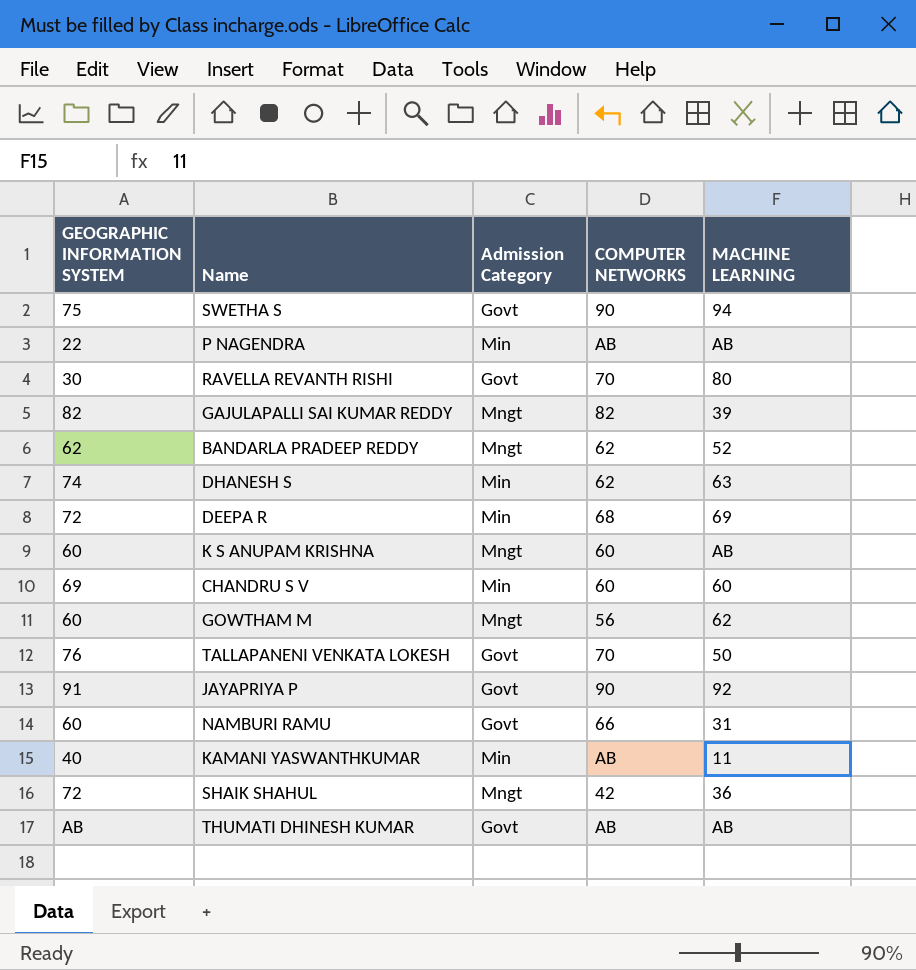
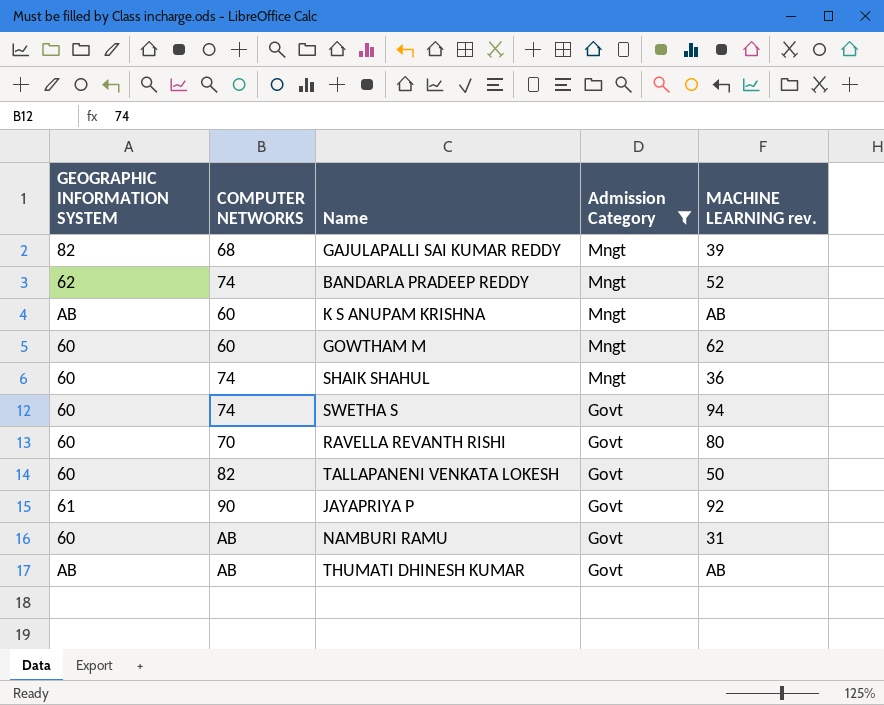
filter: none -> Admission Category != Min
row order: none -> Admission Category descending
column COMPUTER NETWORKS | position: 4 -> 2
column name: MACHINE LEARNING -> MACHINE LEARNING rev.
GAJULAPALLI SAI KUMAR REDDY | COMPUTER NETWORKS: 82 -> 68
BANDARLA PRADEEP REDDY | COMPUTER NETWORKS: 62 -> 74
K S ANUPAM KRISHNA | GEOGRAPHIC INFORMATION SYSTEM: 60 -> AB
GOWTHAM M | COMPUTER NETWORKS: 56 -> 60
SHAIK SHAHUL | GEOGRAPHIC INFORMATION SYSTEM: 72 -> 60
SHAIK SHAHUL | COMPUTER NETWORKS: 42 -> 74
SWETHA S | GEOGRAPHIC INFORMATION SYSTEM: 75 -> 60
SWETHA S | COMPUTER NETWORKS: 90 -> 74
RAVELLA REVANTH RISHI | GEOGRAPHIC INFORMATION SYSTEM: 30 -> 60
TALLAPANENI VENKATA LOKESH | GEOGRAPHIC INFORMATION SYSTEM: 76 -> 60
TALLAPANENI VENKATA LOKESH | COMPUTER NETWORKS: 70 -> 82
JAYAPRIYA P | GEOGRAPHIC INFORMATION SYSTEM: 91 -> 61
NAMBURI RAMU | COMPUTER NETWORKS: 66 -> AB

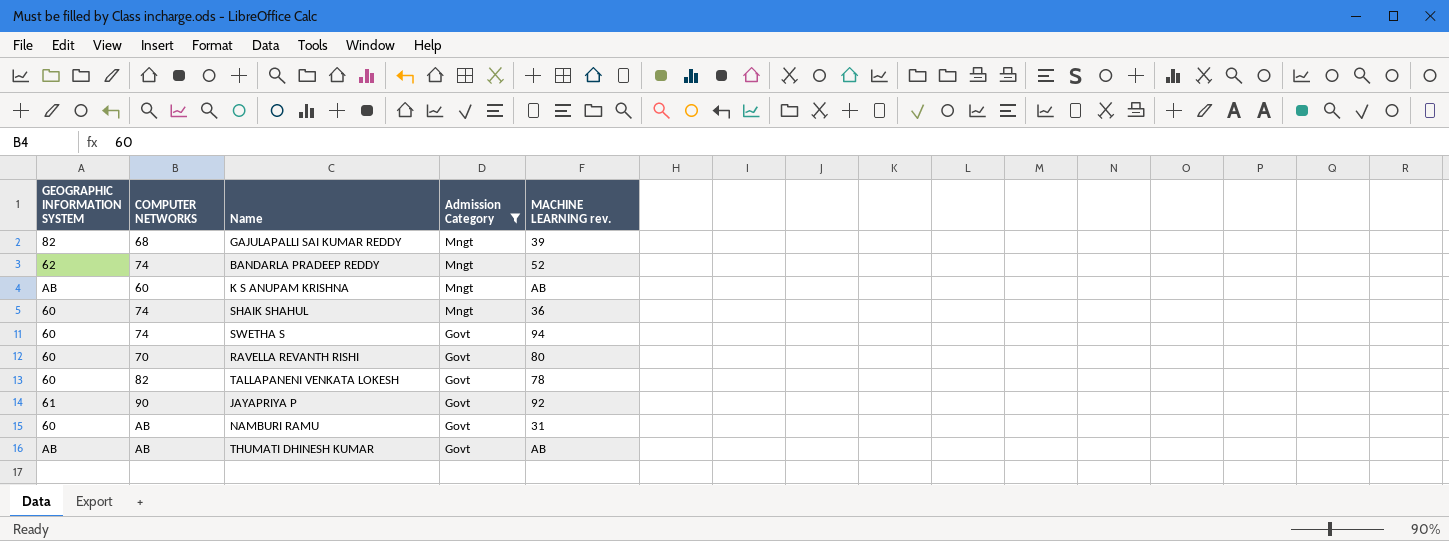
row GOWTHAM M: 60 | 60 | Mngt | 62 -> none
TALLAPANENI VENKATA LOKESH | MACHINE LEARNING rev.: 50 -> 78

